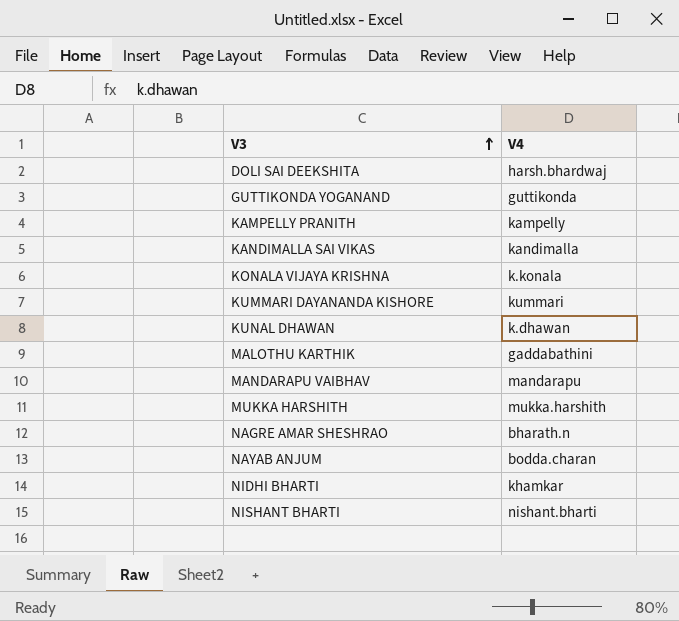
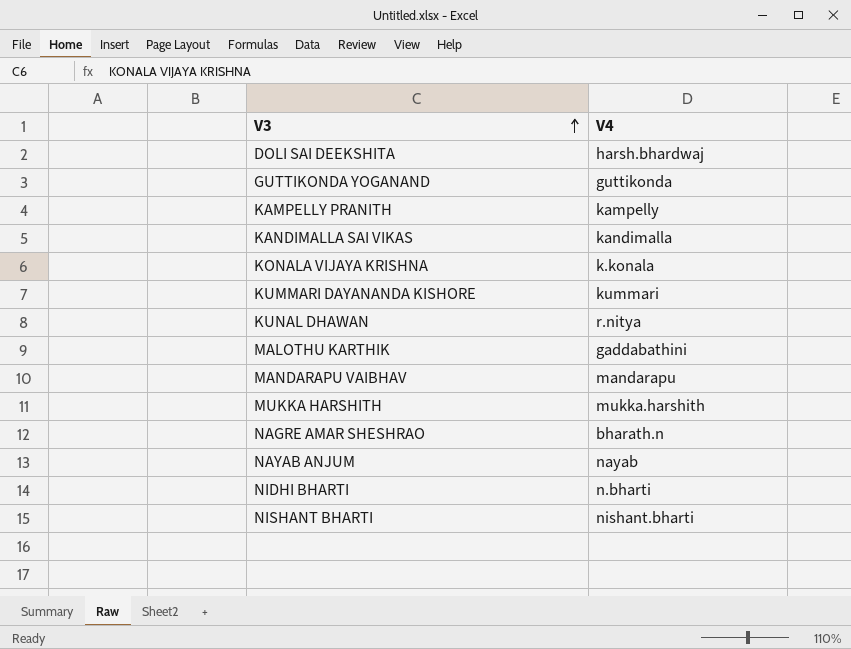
KUNAL DHAWAN | V4: k.dhawan -> r.nitya
NAYAB ANJUM | V4: bodda.charan -> nayab
NIDHI BHARTI | V4: khamkar -> n.bharti

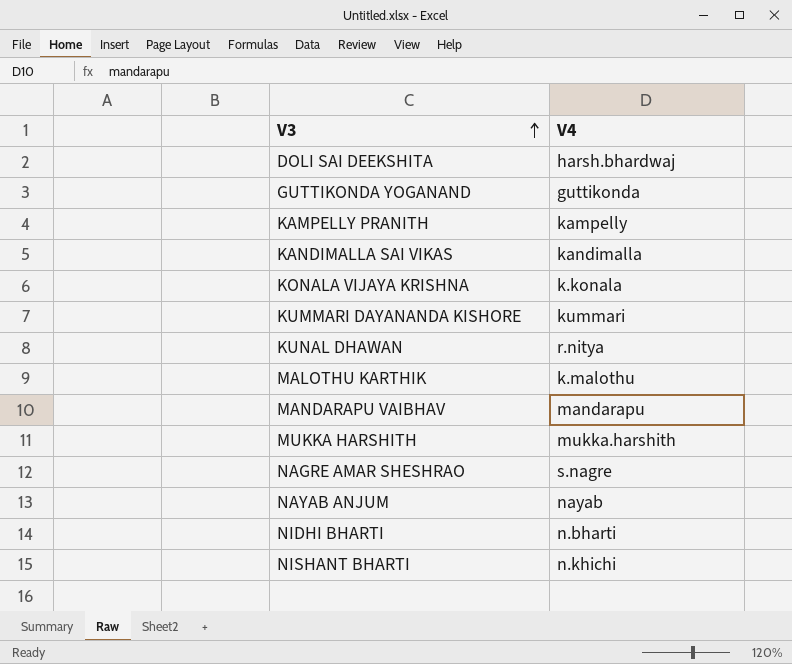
MALOTHU KARTHIK | V4: gaddabathini -> k.malothu
NAGRE AMAR SHESHRAO | V4: bharath.n -> s.nagre
NISHANT BHARTI | V4: nishant.bharti -> n.khichi

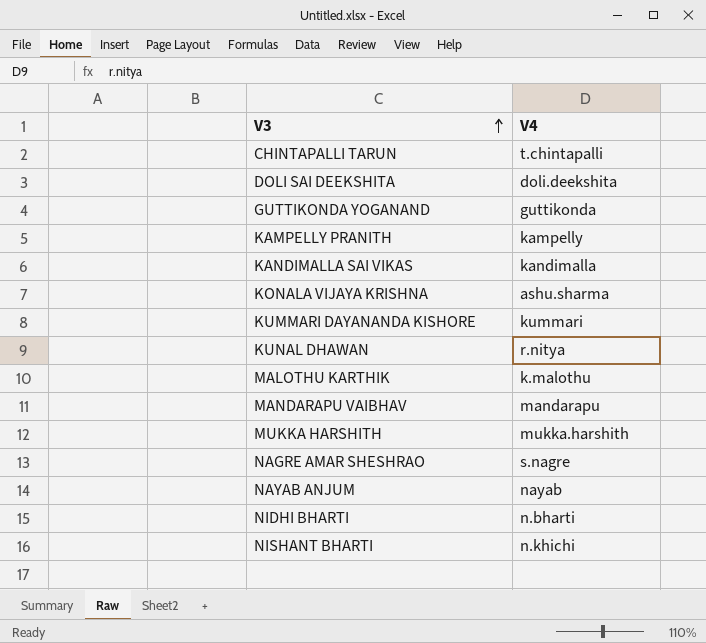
row CHINTAPALLI TARUN: none -> t.chintapalli
DOLI SAI DEEKSHITA | V4: harsh.bhardwaj -> doli.deekshita
KONALA VIJAYA KRISHNA | V4: k.konala -> ashu.sharma

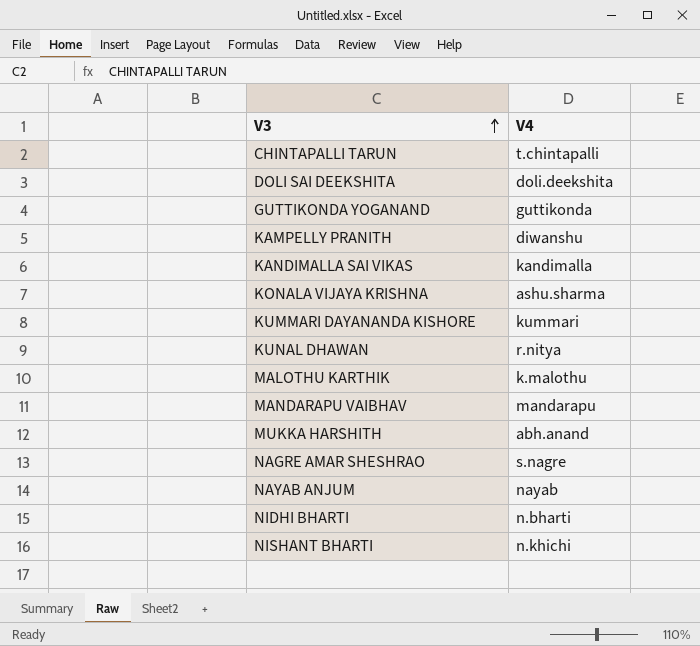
KAMPELLY PRANITH | V4: kampelly -> diwanshu
MUKKA HARSHITH | V4: mukka.harshith -> abh.anand

